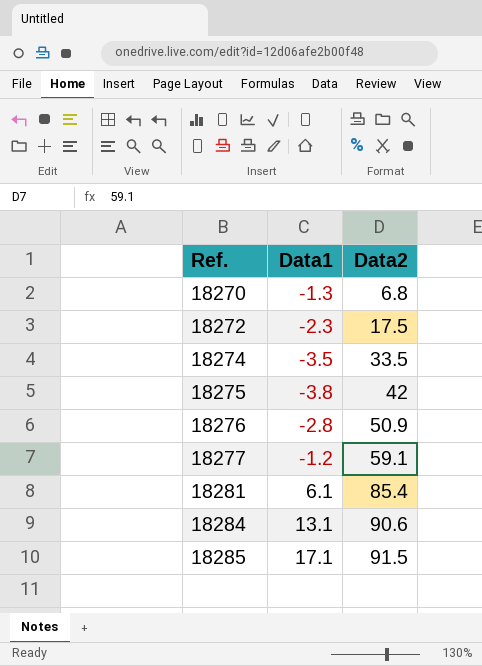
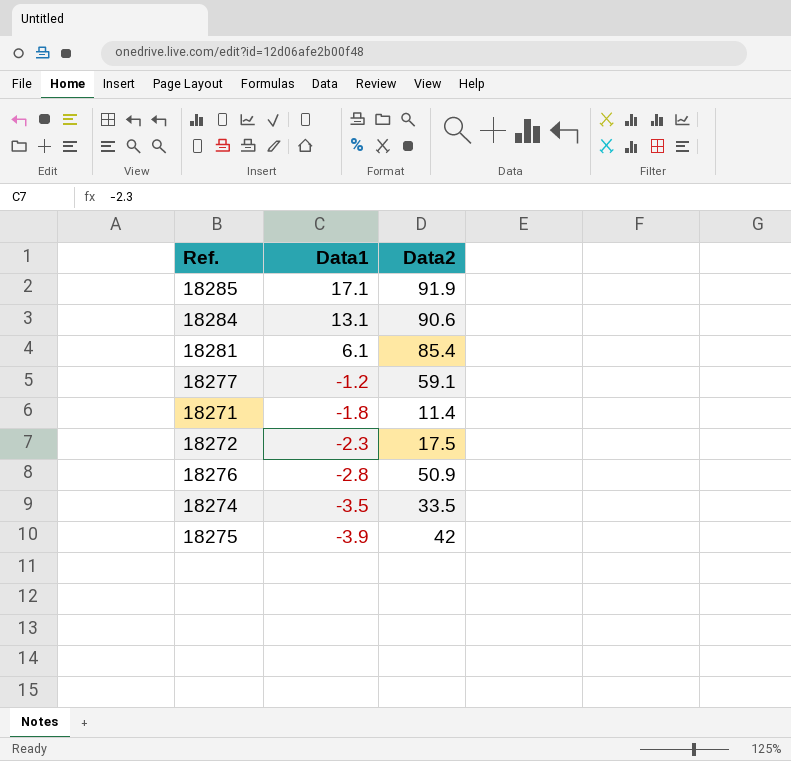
row order: Ref. ascending -> Data1 descending
row 18270: -1.3 | 6.8 -> none
18285 | Data2: 91.5 -> 91.9
row 18271: none -> -1.8 | 11.4
18275 | Data1: -3.8 -> -3.9

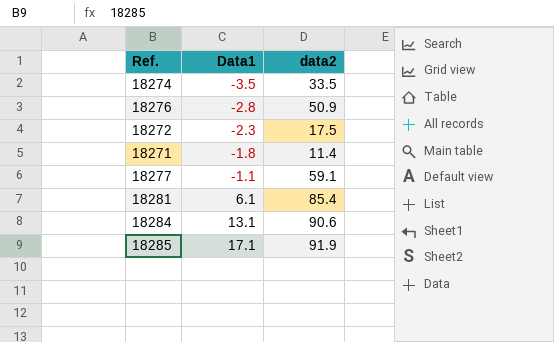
row order: Data1 descending -> Data1 ascending
column name: Data2 -> data2
row 18275: -3.9 | 42 -> none
18277 | Data1: -1.2 -> -1.1

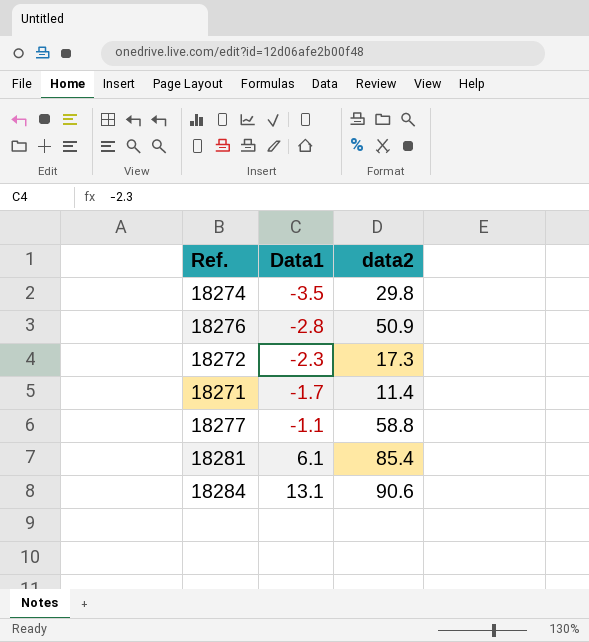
row 18285: 17.1 | 91.9 -> none
18274 | data2: 33.5 -> 29.8
18272 | data2: 17.5 -> 17.3
18271 | Data1: -1.8 -> -1.7
18277 | data2: 59.1 -> 58.8

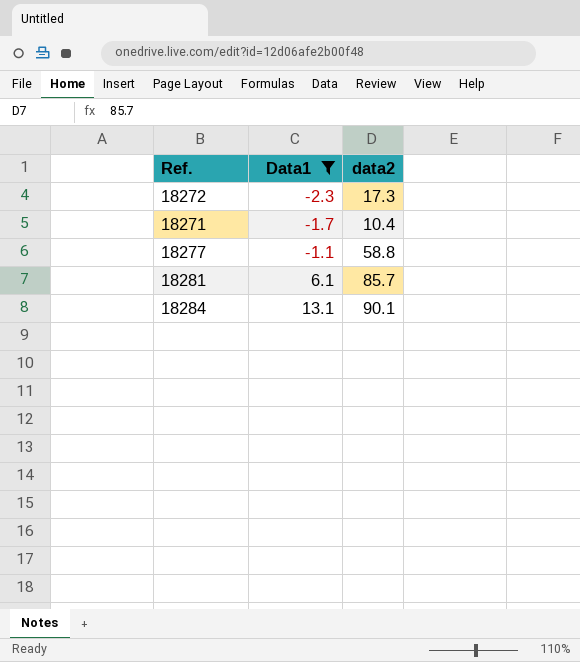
filter: none -> Data1 >= -2.3
18271 | data2: 11.4 -> 10.4
18281 | data2: 85.4 -> 85.7
18284 | data2: 90.6 -> 90.1

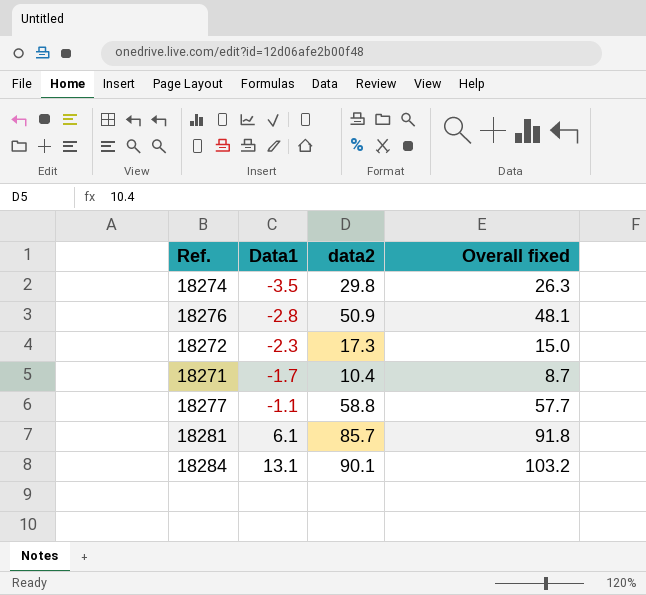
filter: Data1 >= -2.3 -> none
column Overall fixed | formula: none -> [Data1] + [data2]

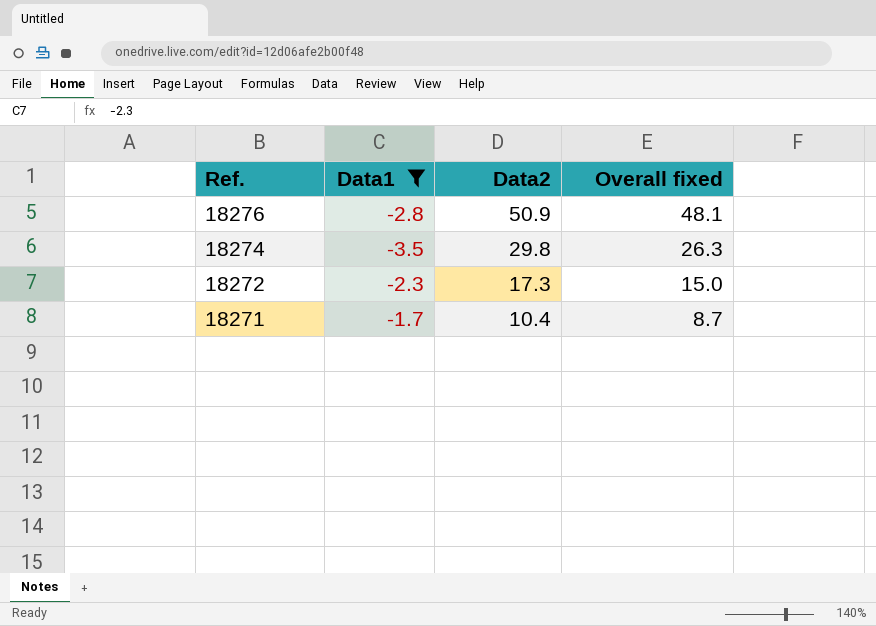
filter: none -> Data1 <= -1.7
row order: Data1 ascending -> Ref. descending
column name: data2 -> Data2

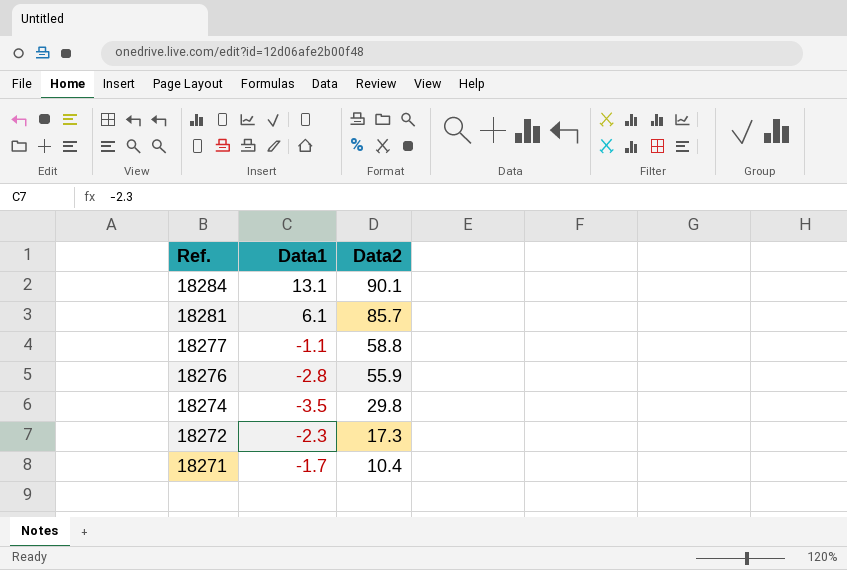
filter: Data1 <= -1.7 -> none
column Overall fixed | formula: [Data1] + [Data2] -> none
18276 | Data2: 50.9 -> 55.9

